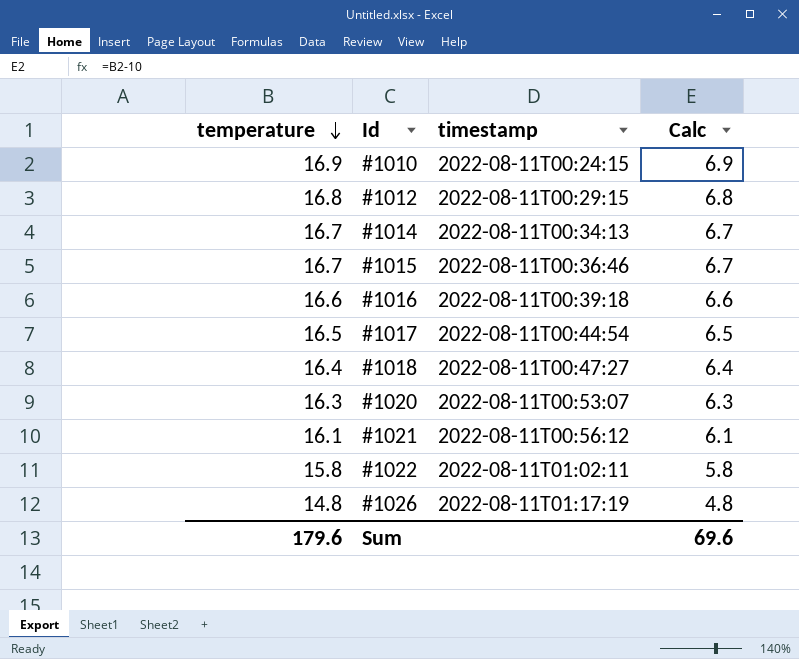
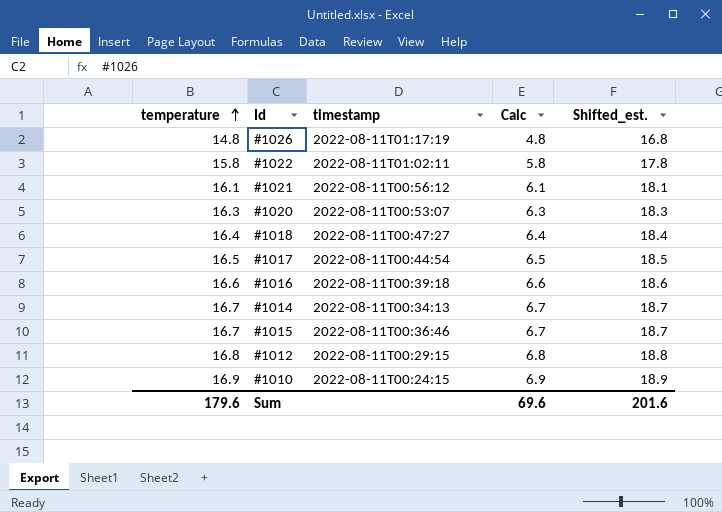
row order: temperature descending -> temperature ascending
column Shifted_est. | formula: none -> [temperature] + 2

